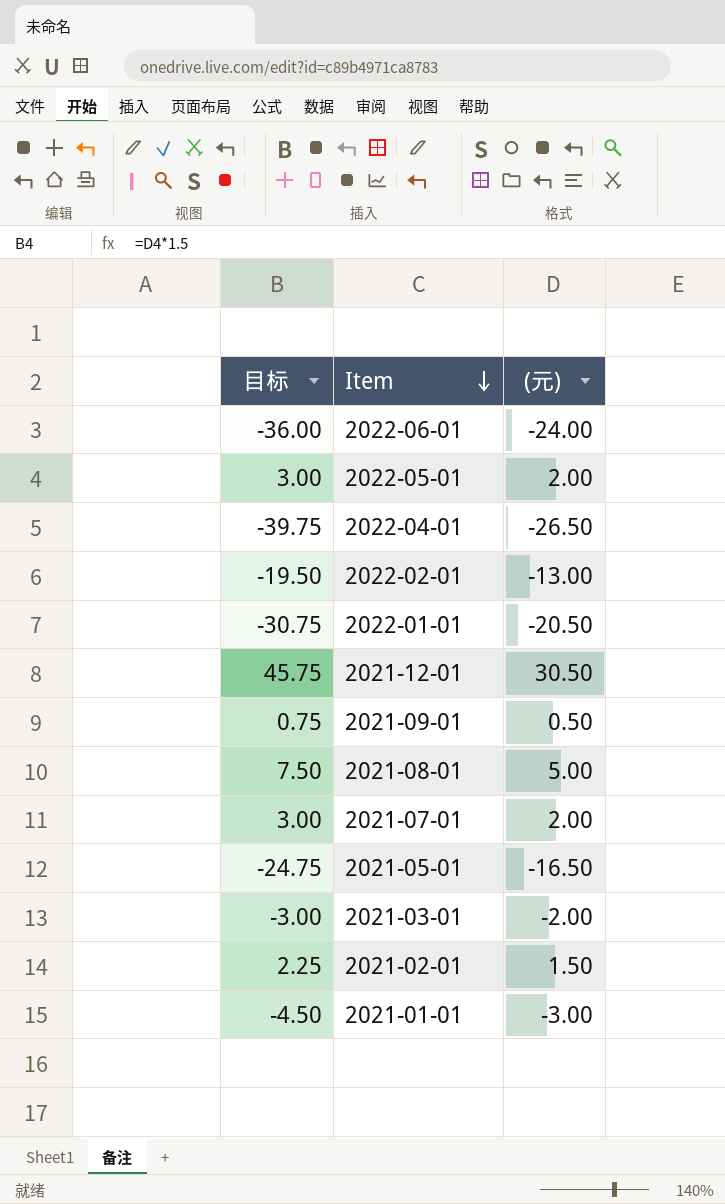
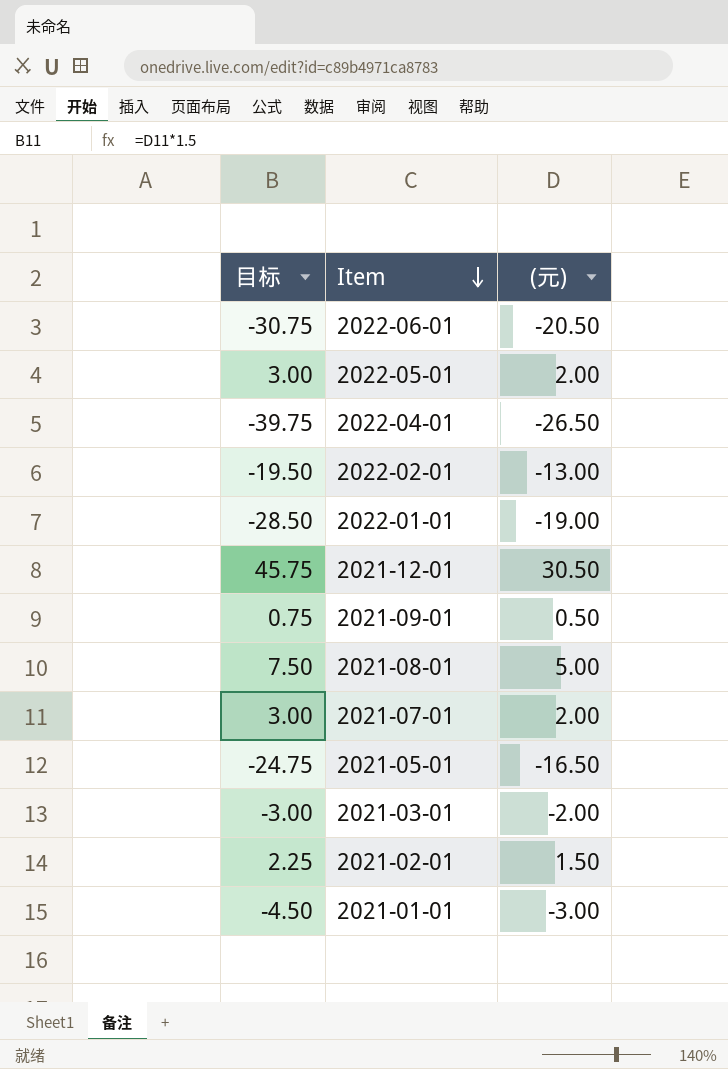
2022-06-01 | 目标: -36.00 -> -30.75
2022-06-01 | (元): -24.00 -> -20.50
2022-01-01 | 目标: -30.75 -> -28.50
2022-01-01 | (元): -20.50 -> -19.00

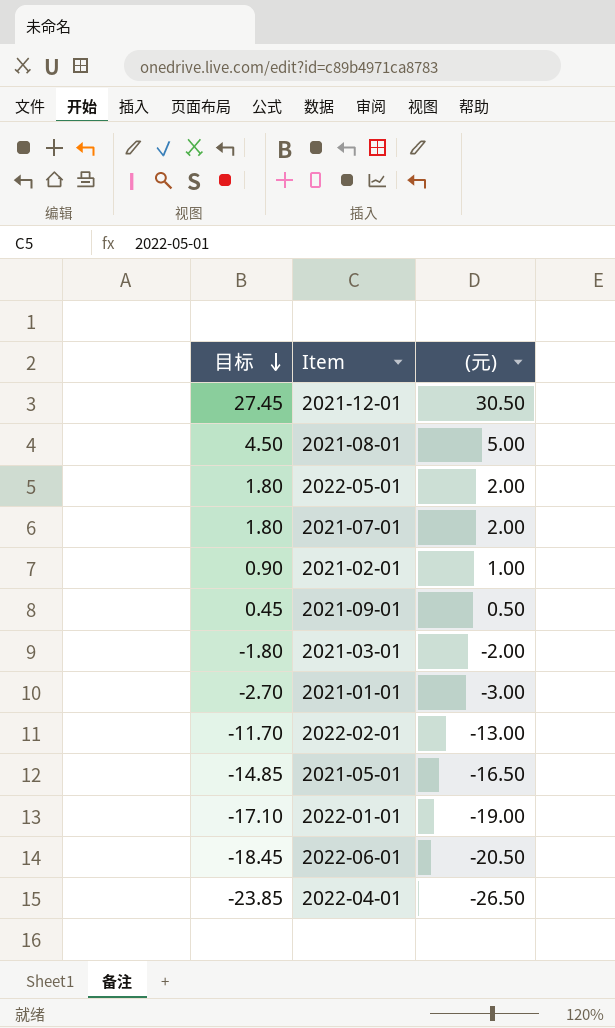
row order: Item descending -> 目标 descending
column 目标 | formula: [(元)] * 1.5 -> [(元)] * 0.9
2021-02-01 | (元): 1.50 -> 1.00

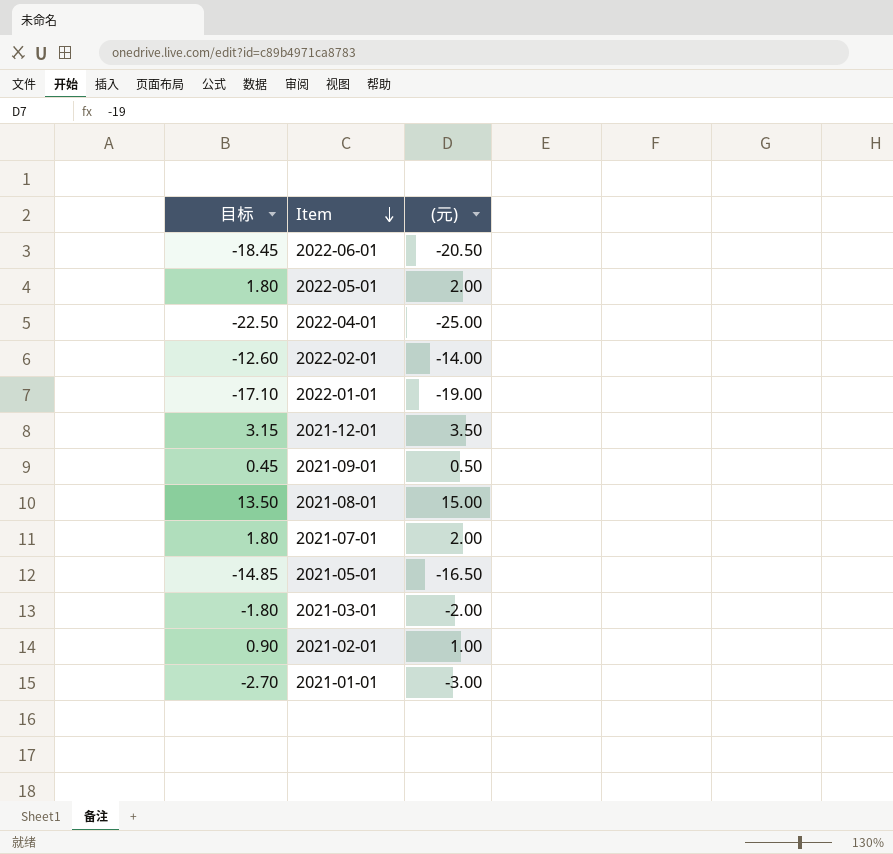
row order: 目标 descending -> Item descending
2022-04-01 | 目标: -23.85 -> -22.50
2022-04-01 | (元): -26.50 -> -25.00
2022-02-01 | 目标: -11.70 -> -12.60
2022-02-01 | (元): -13.00 -> -14.00
2021-12-01 | 目标: 27.45 -> 3.15
2021-12-01 | (元): 30.50 -> 3.50
2021-08-01 | 目标: 4.50 -> 13.50
2021-08-01 | (元): 5.00 -> 15.00

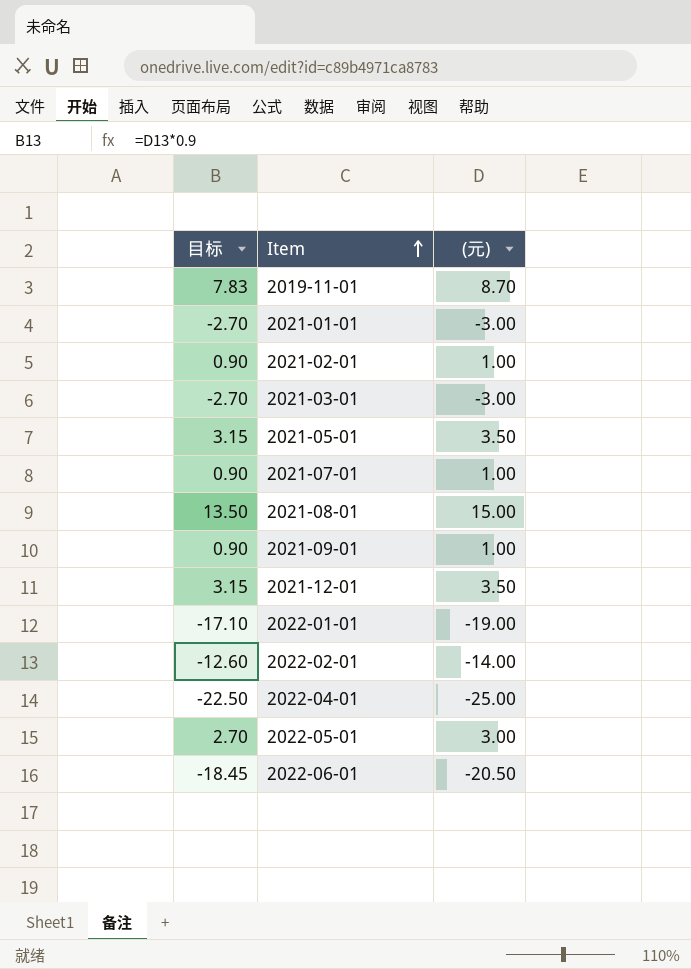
row order: Item descending -> Item ascending
row 2019-11-01: none -> 7.83 | 8.70
2021-03-01 | 目标: -1.80 -> -2.70
2021-03-01 | (元): -2.00 -> -3.00
2021-05-01 | 目标: -14.85 -> 3.15
2021-05-01 | (元): -16.50 -> 3.50
2021-07-01 | 目标: 1.80 -> 0.90
2021-07-01 | (元): 2.00 -> 1.00
2021-09-01 | 目标: 0.45 -> 0.90
2021-09-01 | (元): 0.50 -> 1.00
2022-05-01 | 目标: 1.80 -> 2.70
2022-05-01 | (元): 2.00 -> 3.00

